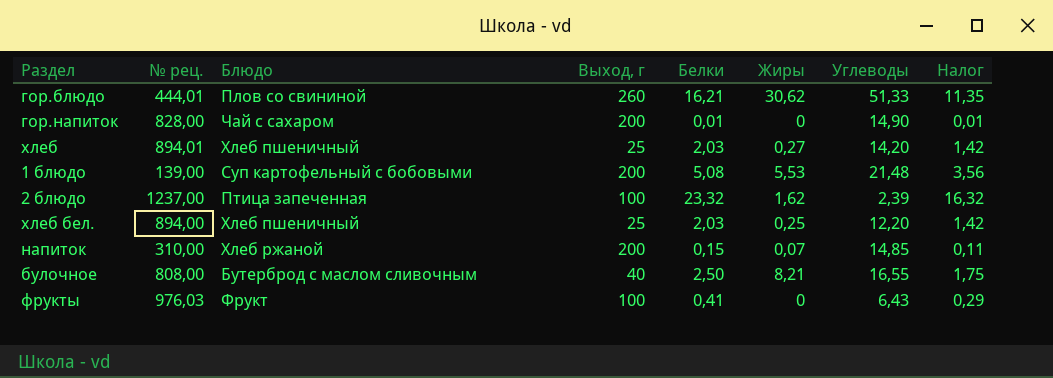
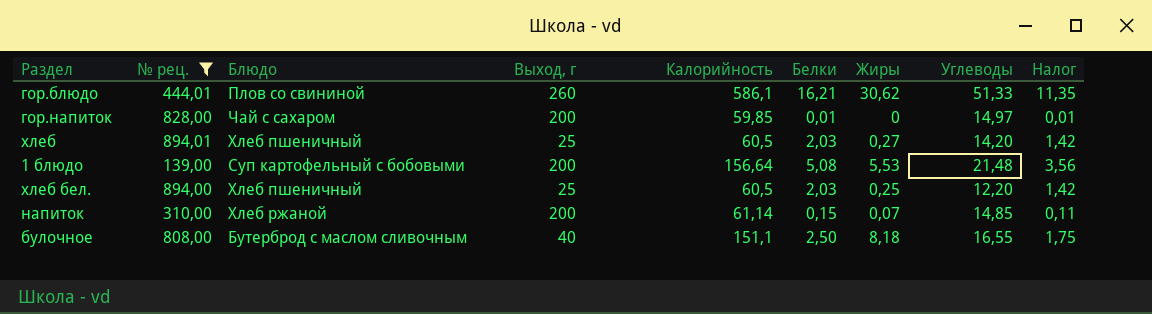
filter: none -> № рец. <= 894,01
column Калорийность | position: none -> 5
гор.напиток | Углеводы: 14,90 -> 14,97
булочное | Жиры: 8,21 -> 8,18

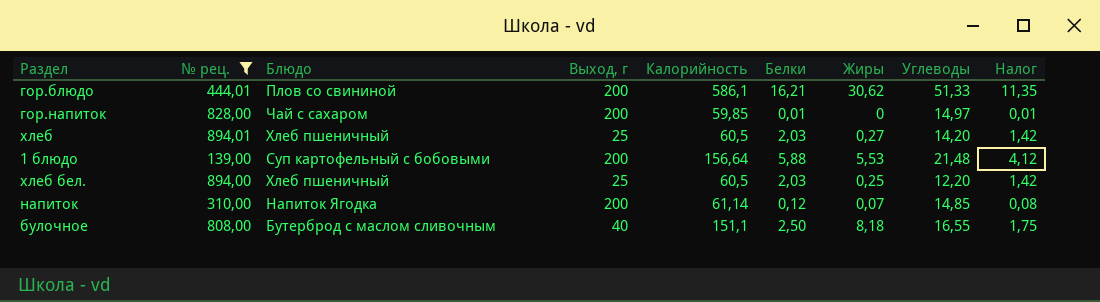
гор.блюдо | Выход, г: 260 -> 200
1 блюдо | Белки: 5,08 -> 5,88
1 блюдо | Налог: 3,56 -> 4,12
напиток | Блюдо: Хлеб ржаной -> Напиток Ягодка
напиток | Белки: 0,15 -> 0,12
напиток | Налог: 0,11 -> 0,08

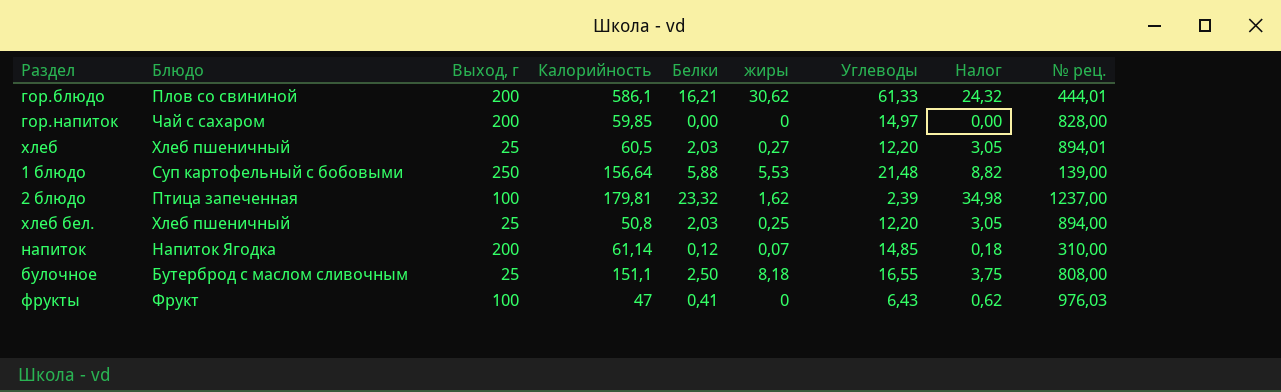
filter: № рец. <= 894,01 -> none
column name: Жиры -> жиры
column Налог | formula: [Белки] * 0,7 -> [Белки] * 1,5
column № рец. | position: 2 -> 9
гор.блюдо | Углеводы: 51,33 -> 61,33
гор.напиток | Белки: 0,01 -> 0,00
хлеб | Углеводы: 14,20 -> 12,20
1 блюдо | Выход, г: 200 -> 250
хлеб бел. | Калорийность: 60,5 -> 50,8
булочное | Выход, г: 40 -> 25

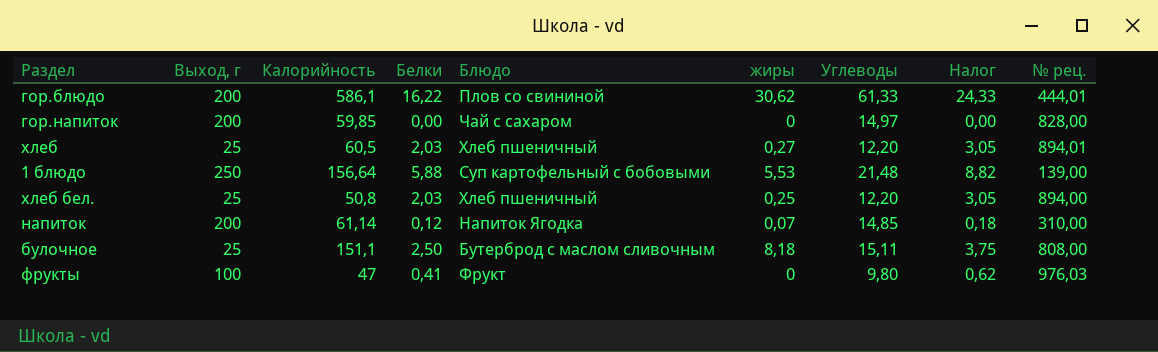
column Блюдо | position: 2 -> 5
row 2 блюдо: Птица запеченная | 100 | 179,81 | 23,32 | 1,62 | 2,39 | 34,98 | 1237,00 -> none
гор.блюдо | Белки: 16,21 -> 16,22
гор.блюдо | Налог: 24,32 -> 24,33
булочное | Углеводы: 16,55 -> 15,11
фрукты | Углеводы: 6,43 -> 9,80

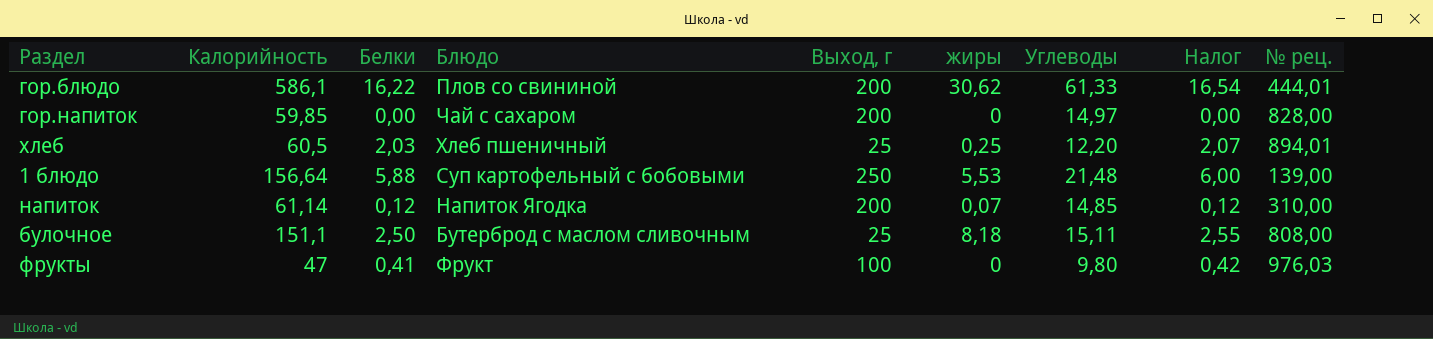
column Выход, г | position: 2 -> 5
column Налог | formula: [Белки] * 1,5 -> [Белки] * 1,02
row хлеб бел.: 25 | 50,8 | 2,03 | Хлеб пшеничный | 0,25 | 12,20 | 3,05 | 894,00 -> none
хлеб | жиры: 0,27 -> 0,25

